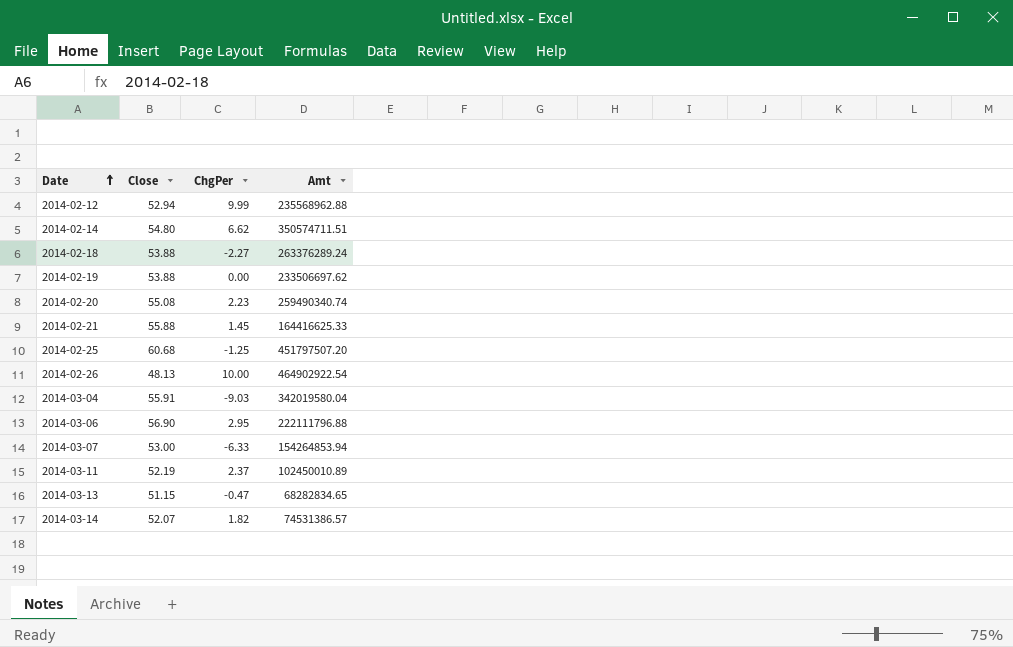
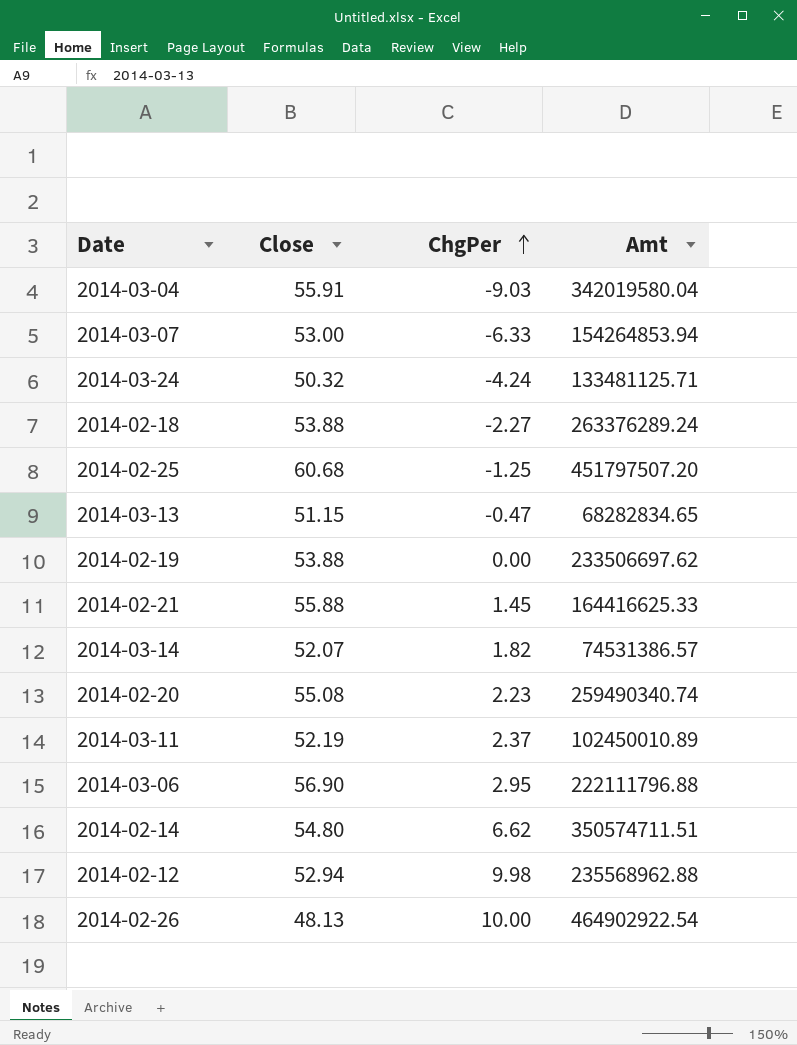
row order: Date ascending -> ChgPer ascending
row 2014-03-24: none -> 50.32 | -4.24 | 133481125.71
2014-02-12 | ChgPer: 9.99 -> 9.98

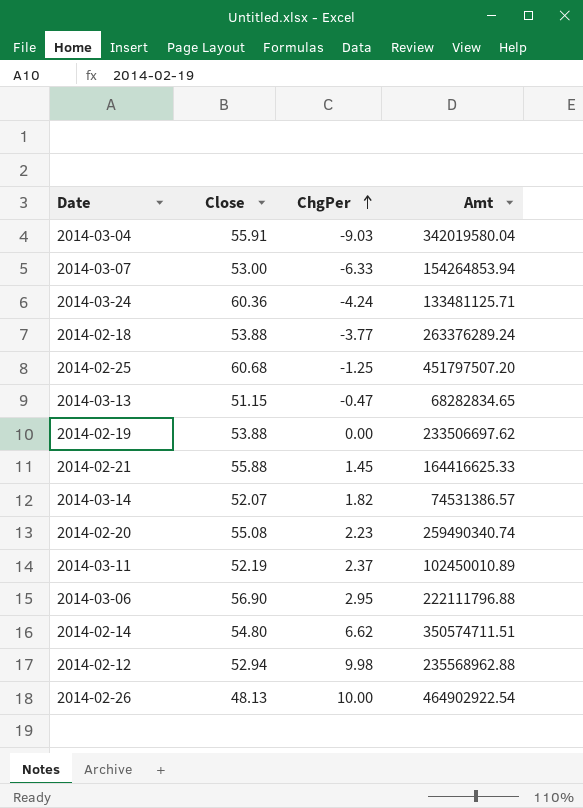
2014-03-24 | Close: 50.32 -> 60.36
2014-02-18 | ChgPer: -2.27 -> -3.77

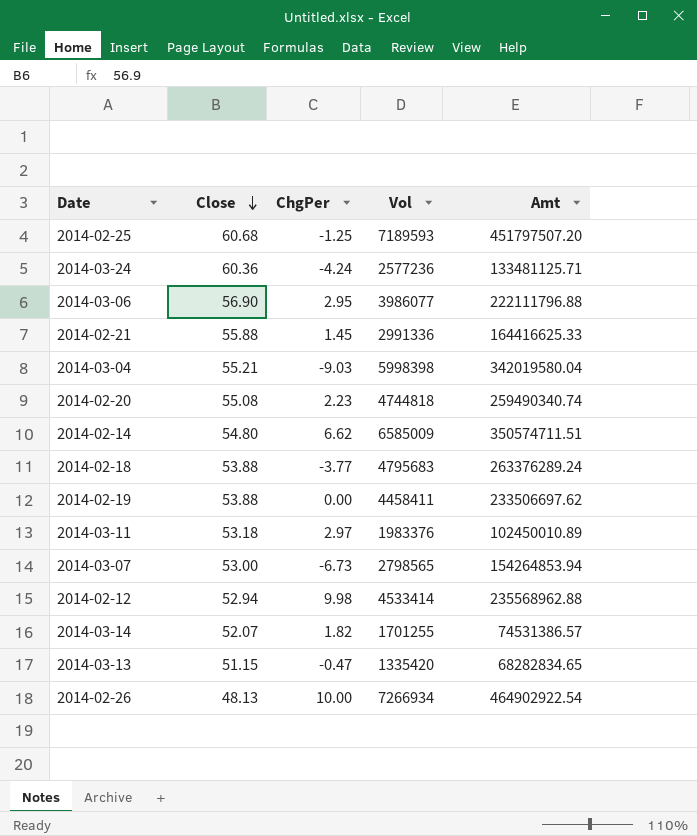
row order: ChgPer ascending -> Close descending
column Vol | position: none -> 4
2014-03-04 | Close: 55.91 -> 55.21
2014-03-11 | Close: 52.19 -> 53.18
2014-03-11 | ChgPer: 2.37 -> 2.97
2014-03-07 | ChgPer: -6.33 -> -6.73

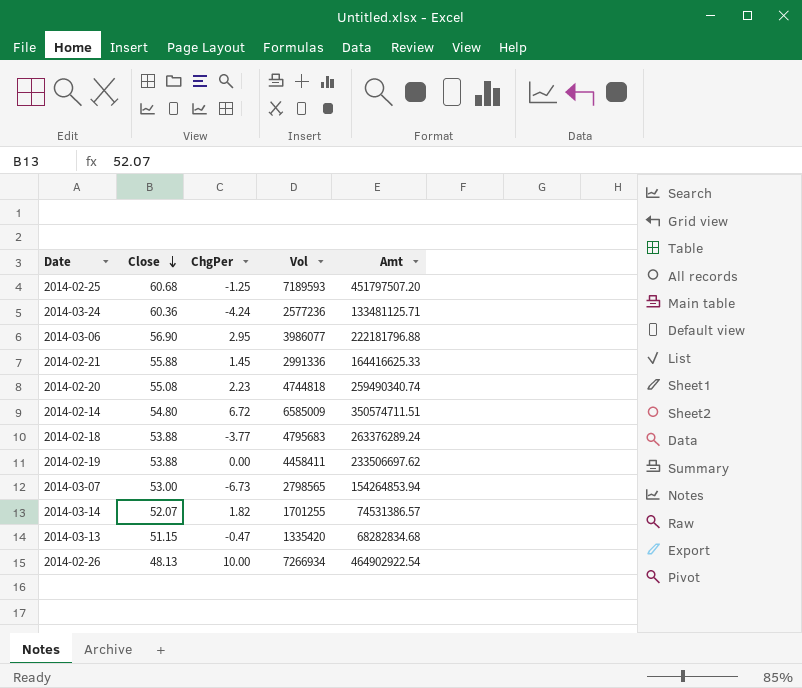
row 2014-03-04: 55.21 | -9.03 | 5998398 | 342019580.04 -> none
row 2014-03-11: 53.18 | 2.97 | 1983376 | 102450010.89 -> none
row 2014-02-12: 52.94 | 9.98 | 4533414 | 235568962.88 -> none
2014-03-06 | Amt: 222111796.88 -> 222181796.88
2014-02-14 | ChgPer: 6.62 -> 6.72
2014-03-13 | Amt: 68282834.65 -> 68282834.68

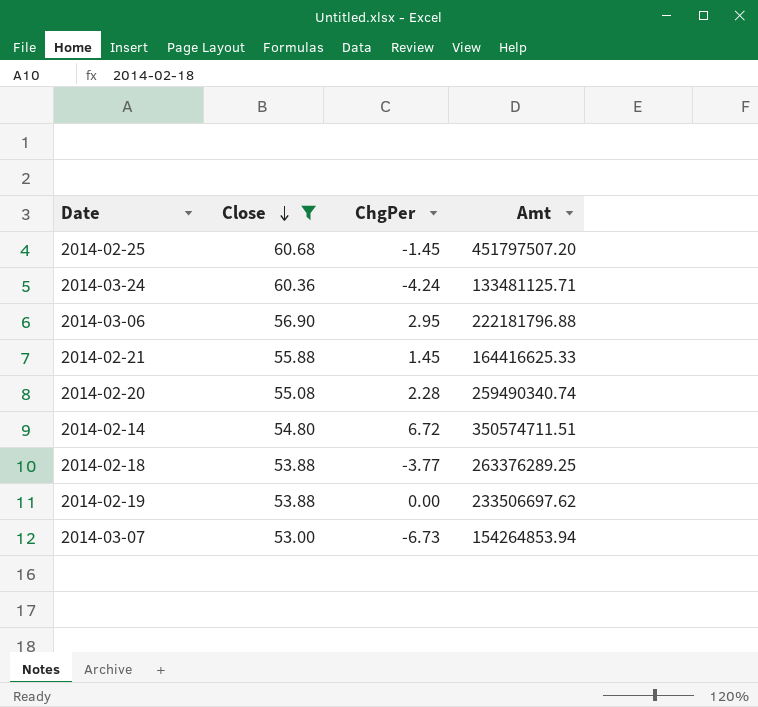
filter: none -> Close >= 53.00
column Vol | position: 4 -> none
2014-02-25 | ChgPer: -1.25 -> -1.45
2014-02-20 | ChgPer: 2.23 -> 2.28
2014-02-18 | Amt: 263376289.24 -> 263376289.25

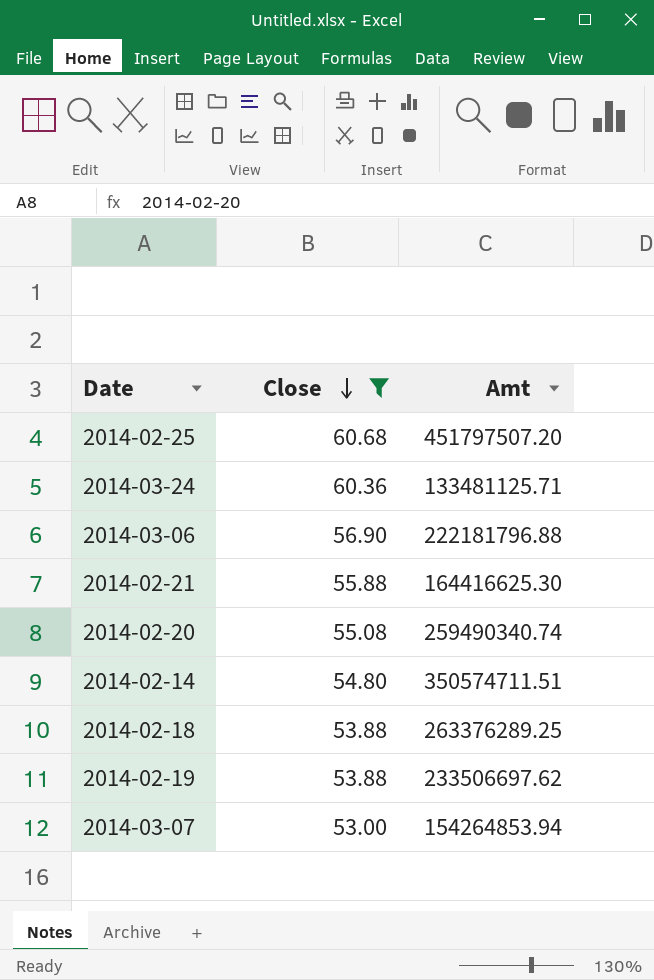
column ChgPer | position: 3 -> none
2014-02-21 | Amt: 164416625.33 -> 164416625.30

